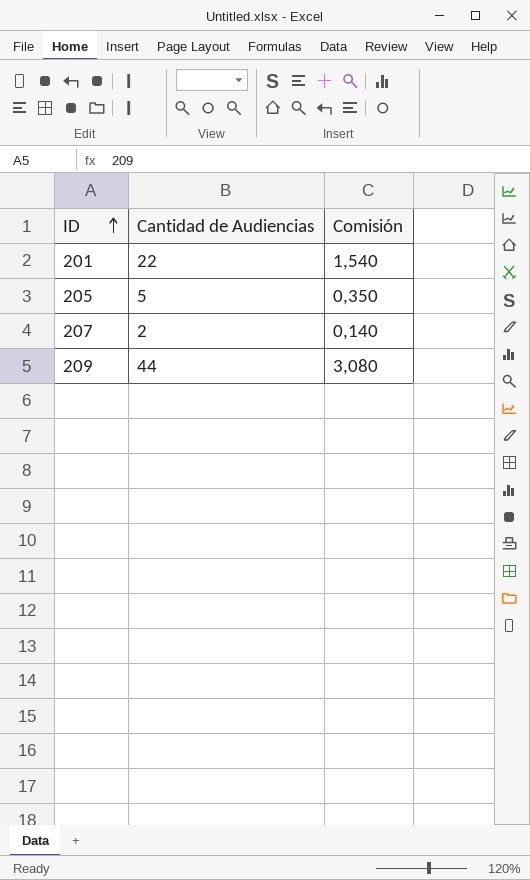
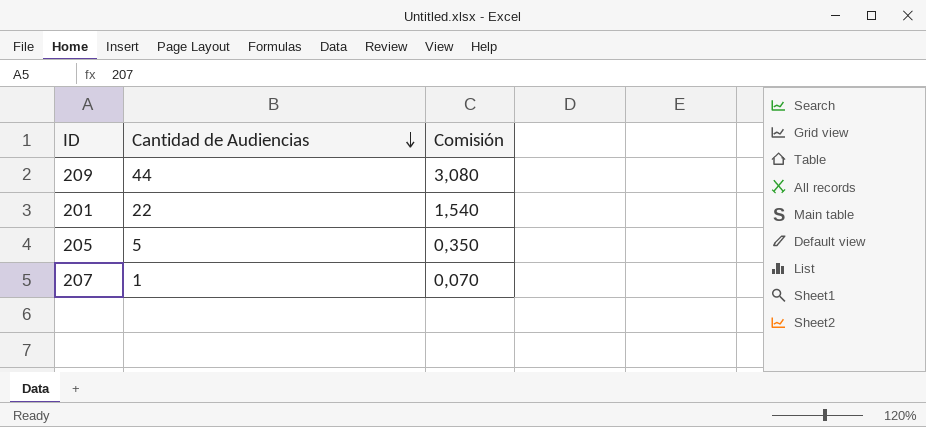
row order: ID ascending -> Cantidad de Audiencias descending
207 | Cantidad de Audiencias: 2 -> 1
207 | Comisión: 0,140 -> 0,070

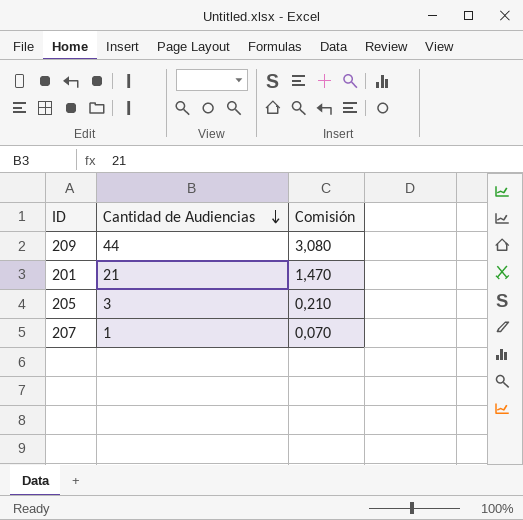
201 | Cantidad de Audiencias: 22 -> 21
201 | Comisión: 1,540 -> 1,470
205 | Cantidad de Audiencias: 5 -> 3
205 | Comisión: 0,350 -> 0,210

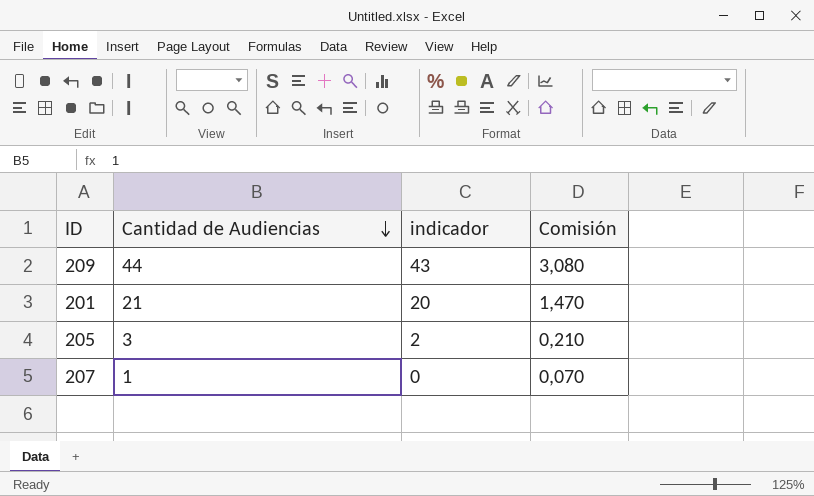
column indicador | formula: none -> [Cantidad de Audiencias] - 1

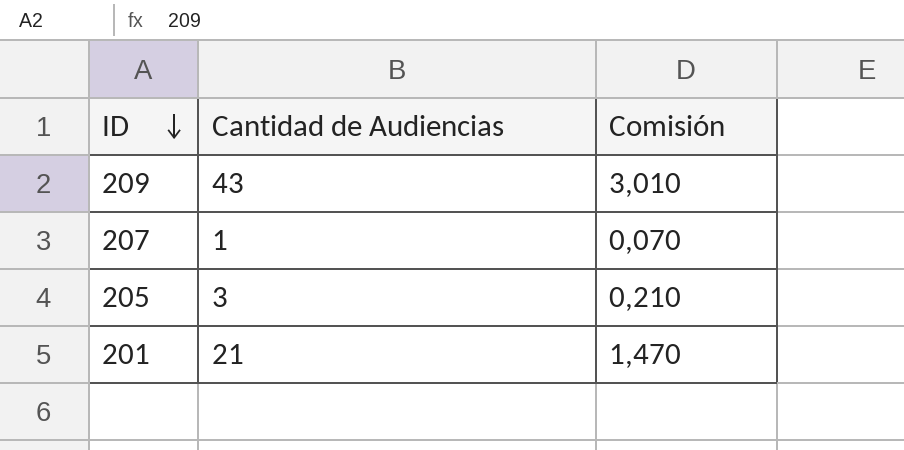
row order: Cantidad de Audiencias descending -> ID descending
column indicador | formula: [Cantidad de Audiencias] - 1 -> none
209 | Cantidad de Audiencias: 44 -> 43
209 | Comisión: 3,080 -> 3,010

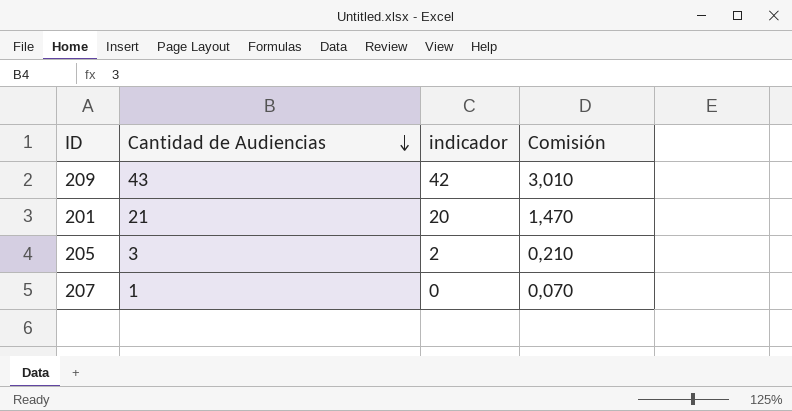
row order: ID descending -> Cantidad de Audiencias descending
column indicador | formula: none -> [Cantidad de Audiencias] - 1

